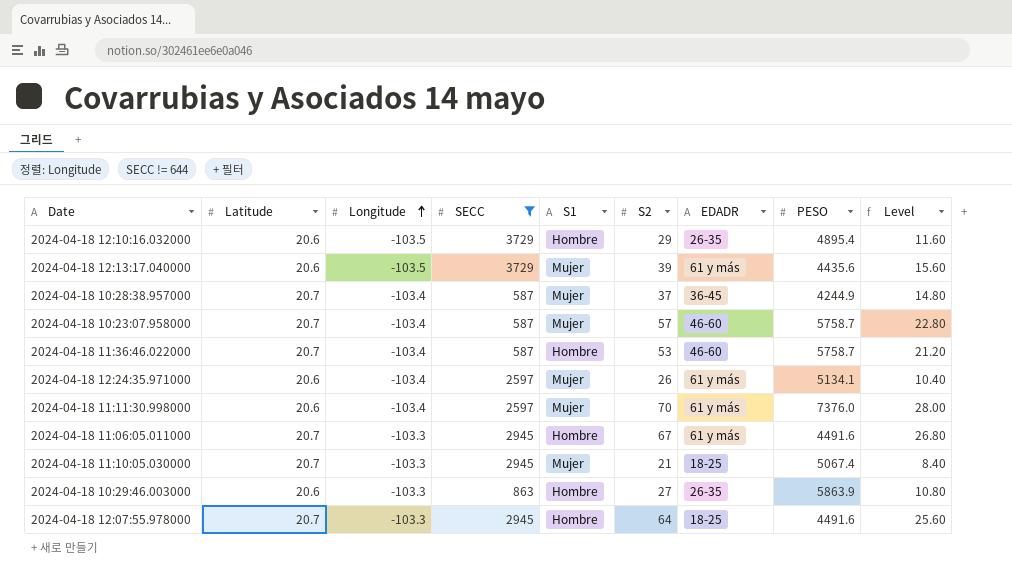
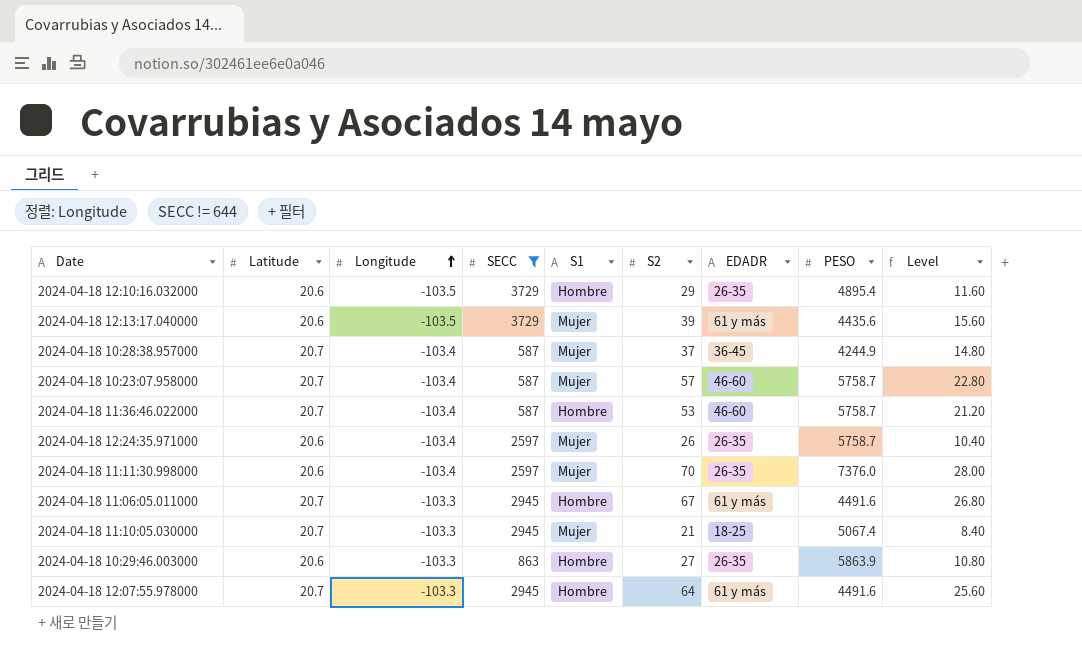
2024-04-18 12:24:35.971000 | EDADR: 61 y más -> 26-35
2024-04-18 12:24:35.971000 | PESO: 5134.1 -> 5758.7
2024-04-18 11:11:30.998000 | EDADR: 61 y más -> 26-35
2024-04-18 12:07:55.978000 | EDADR: 18-25 -> 61 y más

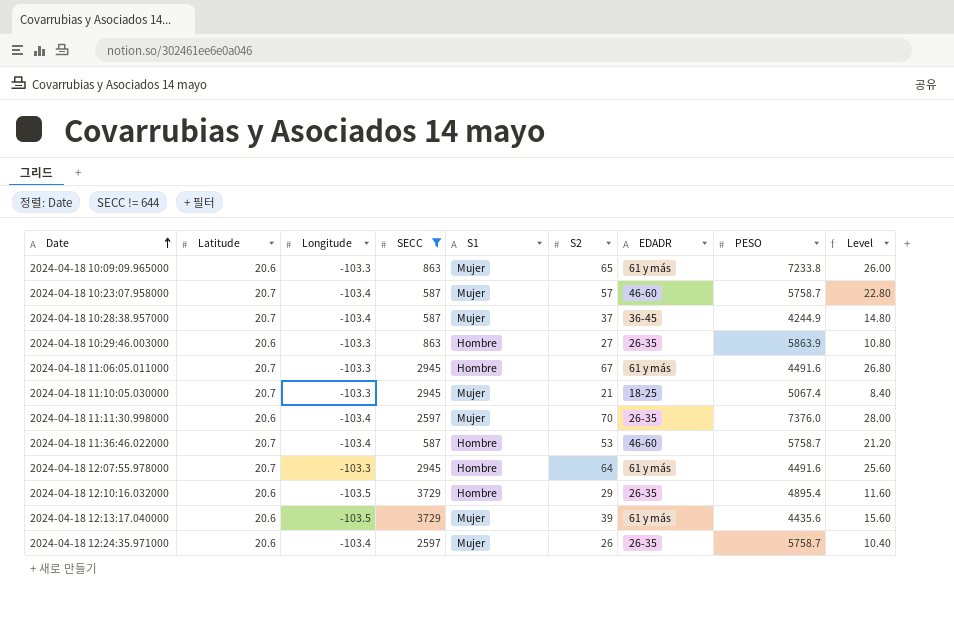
row order: Longitude ascending -> Date ascending
row 2024-04-18 10:09:09.965000: none -> 20.6 | -103.3 | 863 | Mujer | 65 | 61 y más | 7233.8 | 26.00

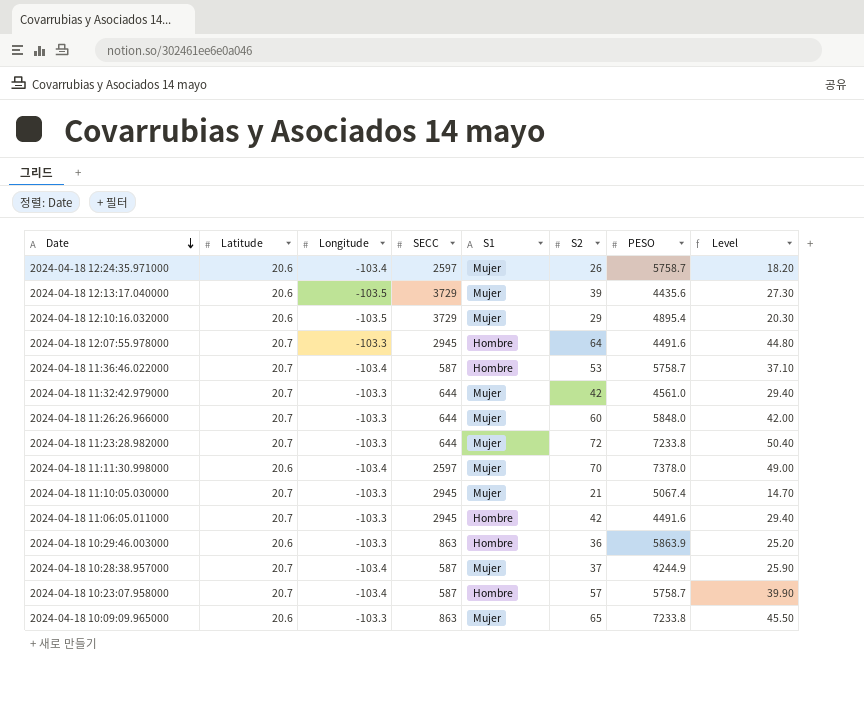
filter: SECC != 644 -> none
row order: Date ascending -> Date descending
column EDADR | position: 7 -> none
column Level | formula: [S2] * 0.4 -> [S2] * 0.7
2024-04-18 12:10:16.032000 | S1: Hombre -> Mujer
2024-04-18 11:11:30.998000 | PESO: 7376.0 -> 7378.0
2024-04-18 11:06:05.011000 | S2: 67 -> 42
2024-04-18 10:29:46.003000 | S2: 27 -> 36
2024-04-18 10:23:07.958000 | S1: Mujer -> Hombre

